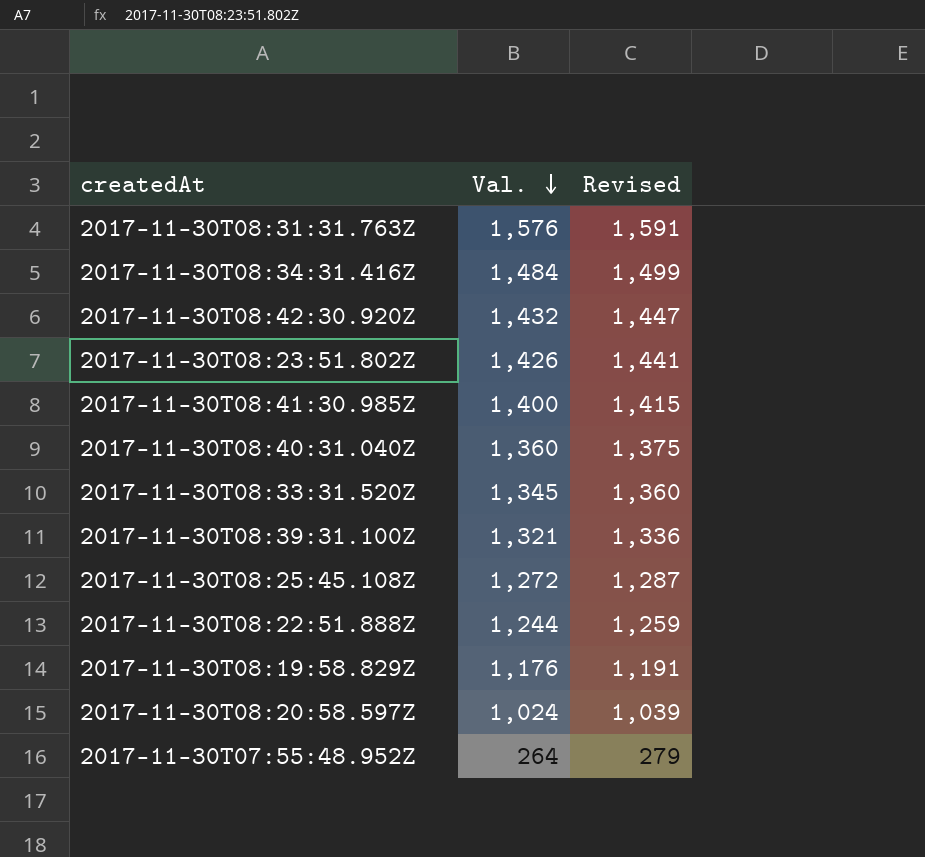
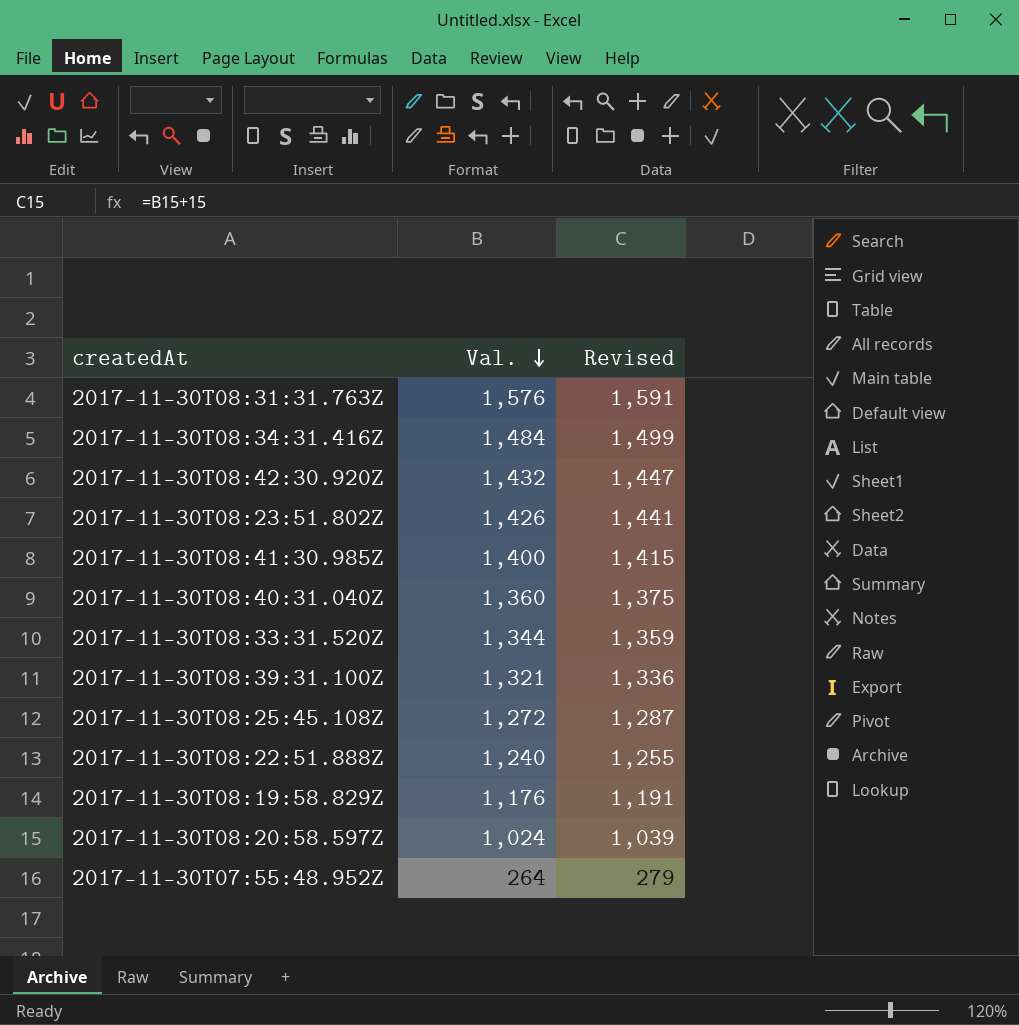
2017-11-30T08:33:31.520Z | Val.: 1,345 -> 1,344
2017-11-30T08:33:31.520Z | Revised: 1,360 -> 1,359
2017-11-30T08:22:51.888Z | Val.: 1,244 -> 1,240
2017-11-30T08:22:51.888Z | Revised: 1,259 -> 1,255

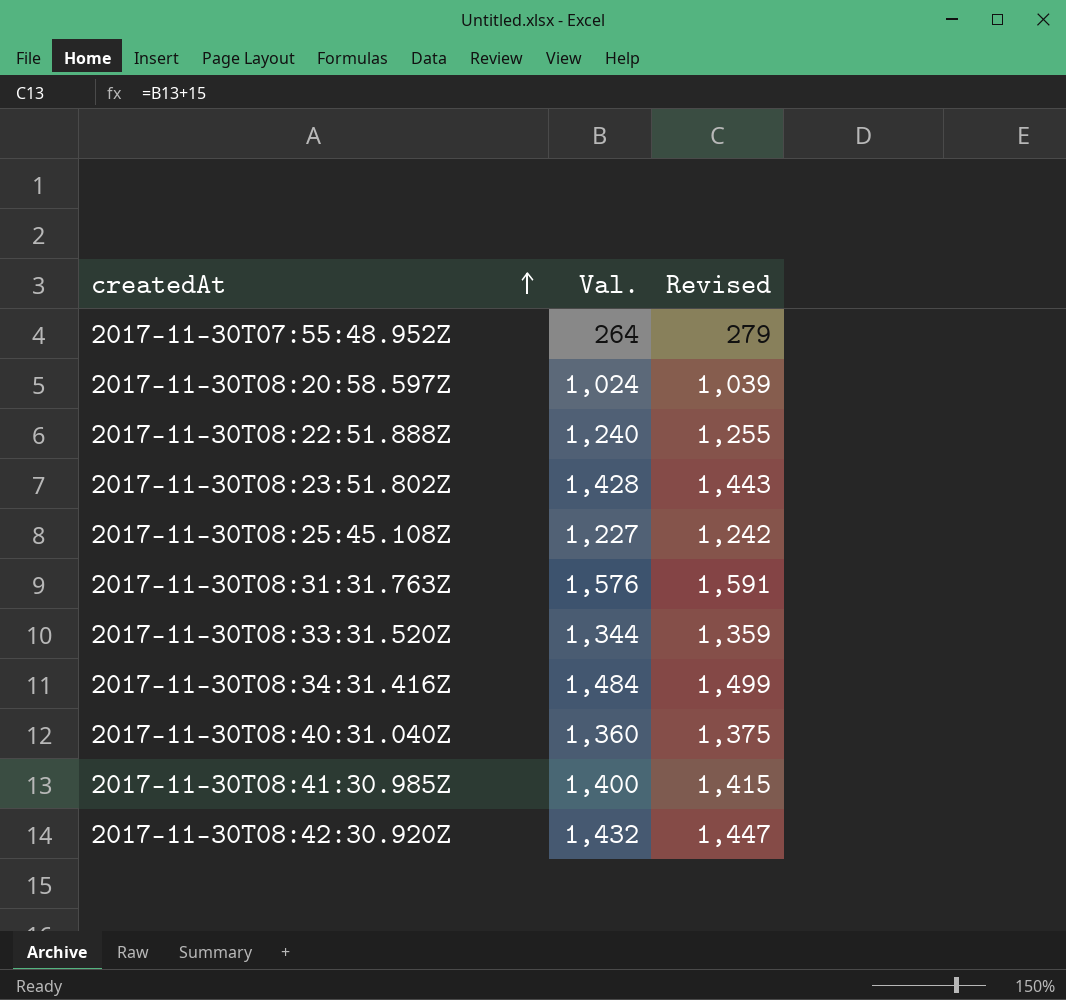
row order: Val. descending -> createdAt ascending
row 2017-11-30T08:39:31.100Z: 1,321 | 1,336 -> none
row 2017-11-30T08:19:58.829Z: 1,176 | 1,191 -> none
2017-11-30T08:23:51.802Z | Val.: 1,426 -> 1,428
2017-11-30T08:23:51.802Z | Revised: 1,441 -> 1,443
2017-11-30T08:25:45.108Z | Val.: 1,272 -> 1,227
2017-11-30T08:25:45.108Z | Revised: 1,287 -> 1,242

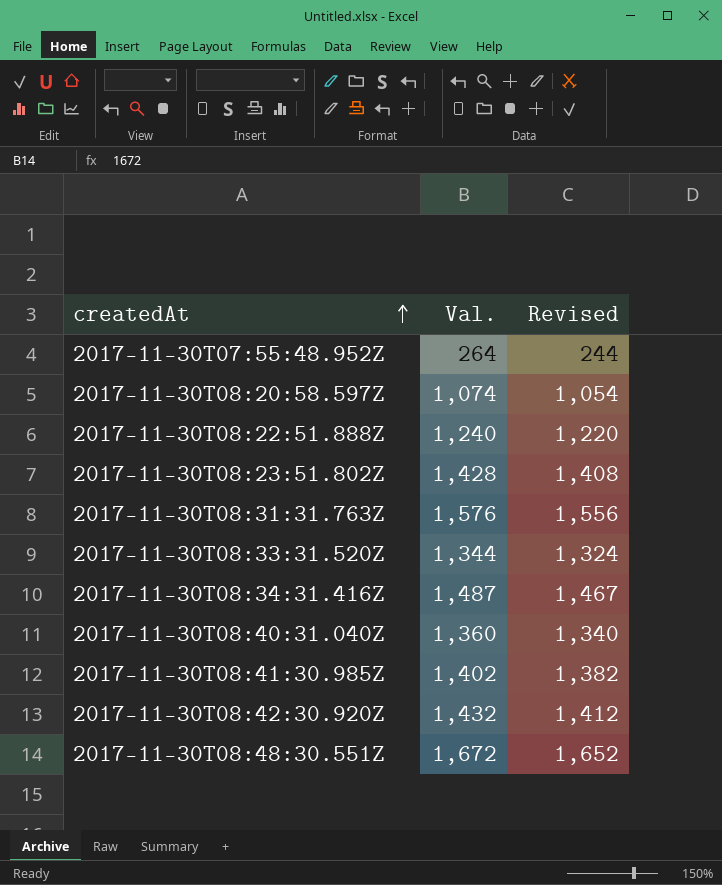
column Revised | formula: [Val.] + 15 -> [Val.] - 20
row 2017-11-30T08:25:45.108Z: 1,227 | 1,242 -> none
2017-11-30T08:20:58.597Z | Val.: 1,024 -> 1,074
2017-11-30T08:34:31.416Z | Val.: 1,484 -> 1,487
2017-11-30T08:41:30.985Z | Val.: 1,400 -> 1,402
row 2017-11-30T08:48:30.551Z: none -> 1,672 | 1,652

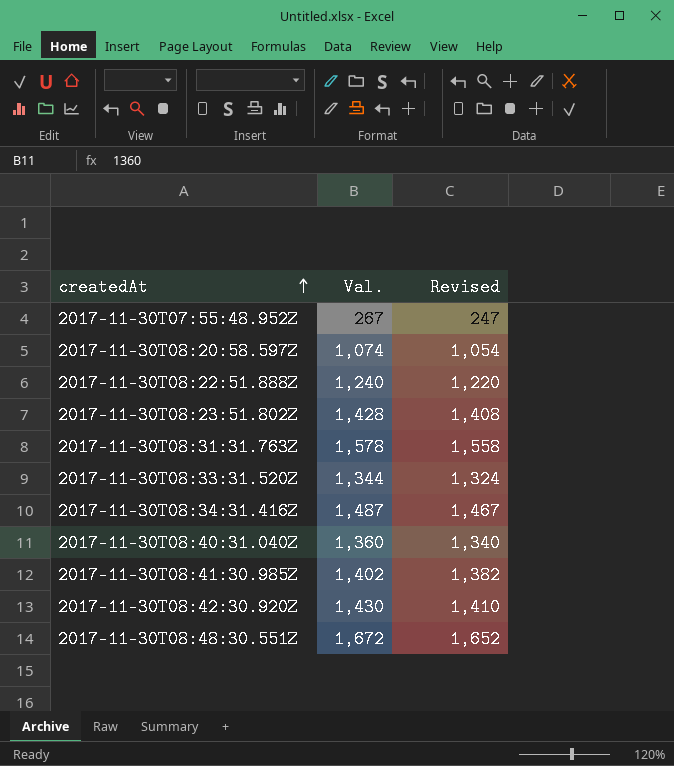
2017-11-30T07:55:48.952Z | Val.: 264 -> 267
2017-11-30T07:55:48.952Z | Revised: 244 -> 247
2017-11-30T08:31:31.763Z | Val.: 1,576 -> 1,578
2017-11-30T08:31:31.763Z | Revised: 1,556 -> 1,558
2017-11-30T08:42:30.920Z | Val.: 1,432 -> 1,430
2017-11-30T08:42:30.920Z | Revised: 1,412 -> 1,410

